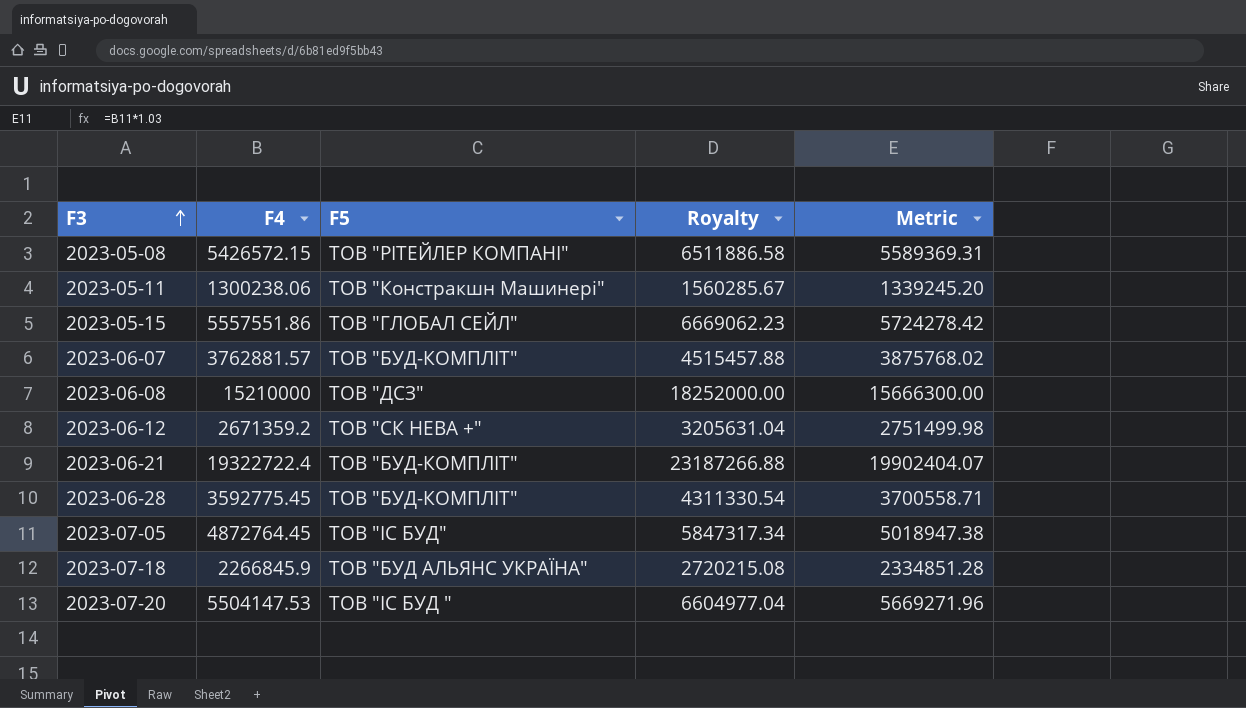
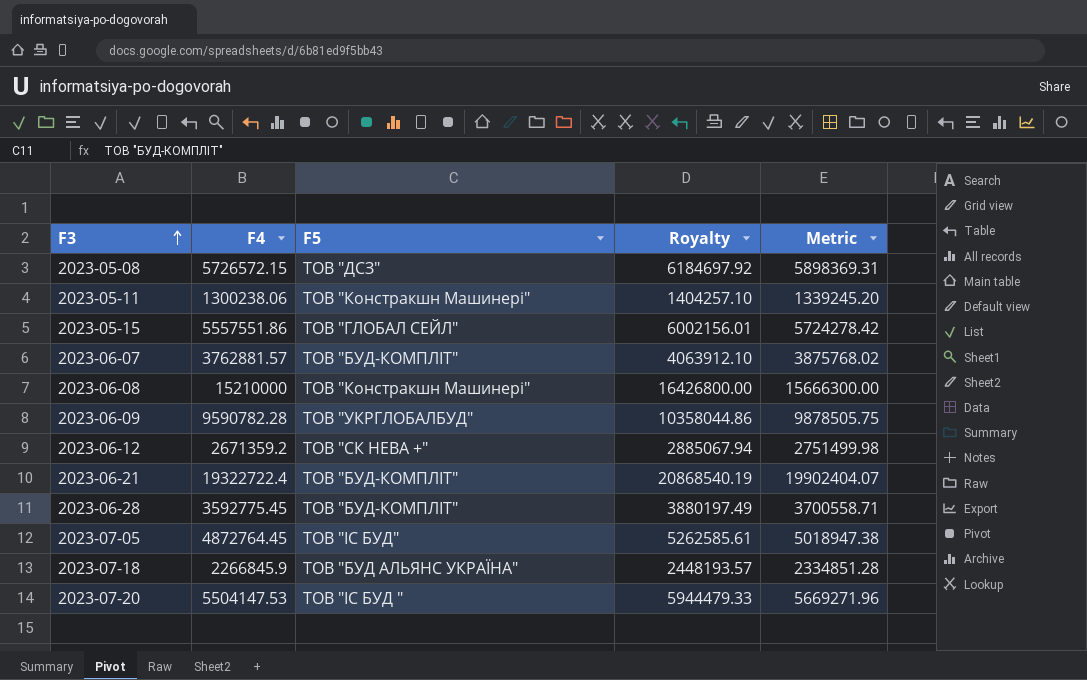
column Royalty | formula: [F4] * 1.2 -> [F4] * 1.08
2023-05-08 | F4: 5426572.15 -> 5726572.15
2023-05-08 | F5: ТОВ "РІТЕЙЛЕР КОМПАНІ" -> ТОВ "ДСЗ"
2023-05-08 | Metric: 5589369.31 -> 5898369.31
2023-06-08 | F5: ТОВ "ДСЗ" -> ТОВ "Констракшн Машинері"
row 2023-06-09: none -> 9590782.28 | ТОВ "УКРГЛОБАЛБУД" | 10358044.86 | 9878505.75

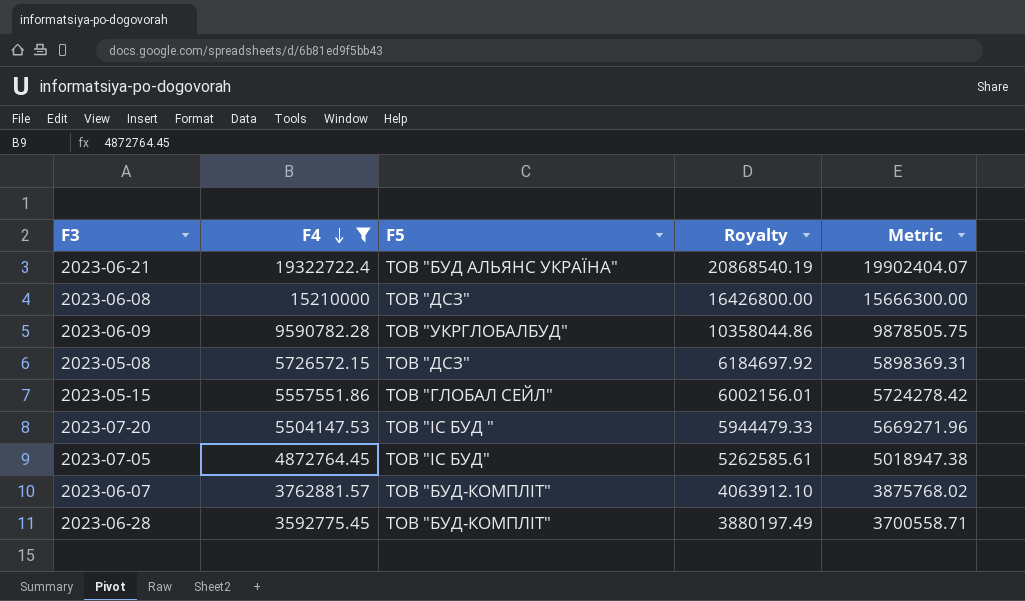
filter: none -> F4 >= 3592775.45
row order: F3 ascending -> F4 descending
2023-06-21 | F5: ТОВ "БУД-КОМПЛІТ" -> ТОВ "БУД АЛЬЯНС УКРАЇНА"
2023-06-08 | F5: ТОВ "Констракшн Машинері" -> ТОВ "ДСЗ"

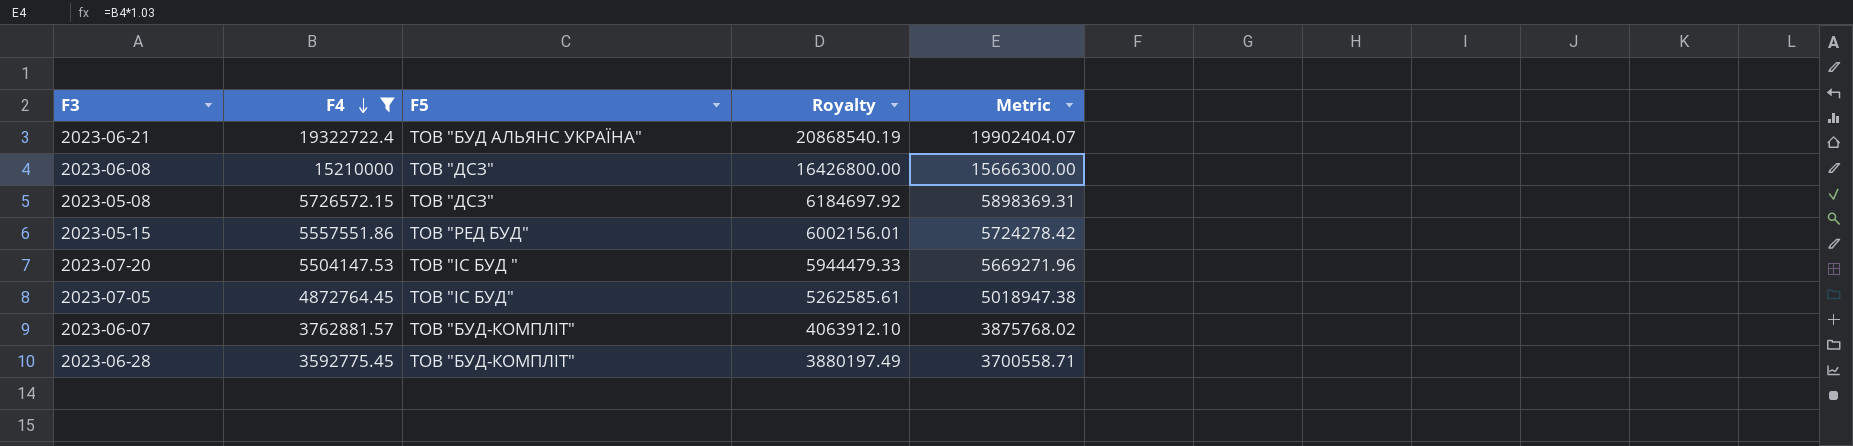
row 2023-06-09: 9590782.28 | ТОВ "УКРГЛОБАЛБУД" | 10358044.86 | 9878505.75 -> none
2023-05-15 | F5: ТОВ "ГЛОБАЛ СЕЙЛ" -> ТОВ "РЕД БУД"

